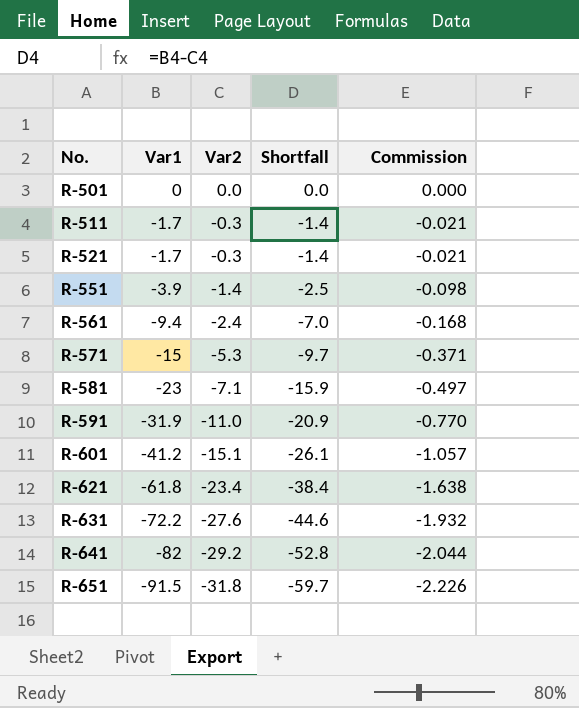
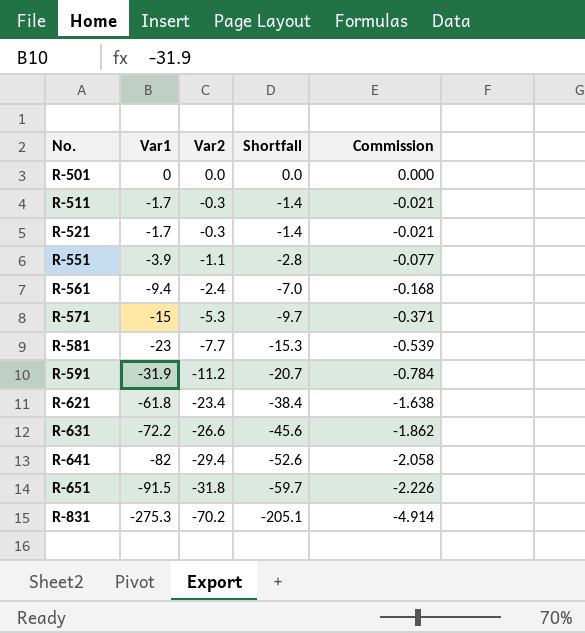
row R-601: -41.2 | -15.1 | -26.1 | -1.057 -> none
R-551 | Var2: -1.4 -> -1.1
R-551 | Shortfall: -2.5 -> -2.8
R-551 | Commission: -0.098 -> -0.077
R-581 | Var2: -7.1 -> -7.7
R-581 | Shortfall: -15.9 -> -15.3
R-581 | Commission: -0.497 -> -0.539
R-591 | Var2: -11.0 -> -11.2
R-591 | Shortfall: -20.9 -> -20.7
R-591 | Commission: -0.770 -> -0.784
R-631 | Var2: -27.6 -> -26.6
R-631 | Shortfall: -44.6 -> -45.6
R-631 | Commission: -1.932 -> -1.862
R-641 | Var2: -29.2 -> -29.4
R-641 | Shortfall: -52.8 -> -52.6
R-641 | Commission: -2.044 -> -2.058
row R-831: none -> -275.3 | -70.2 | -205.1 | -4.914

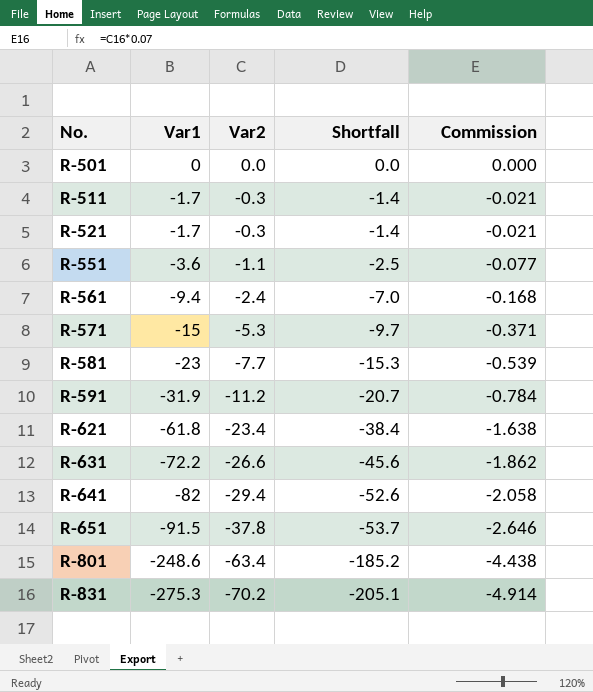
R-551 | Var1: -3.9 -> -3.6
R-551 | Shortfall: -2.8 -> -2.5
R-651 | Var2: -31.8 -> -37.8
R-651 | Shortfall: -59.7 -> -53.7
R-651 | Commission: -2.226 -> -2.646
row R-801: none -> -248.6 | -63.4 | -185.2 | -4.438

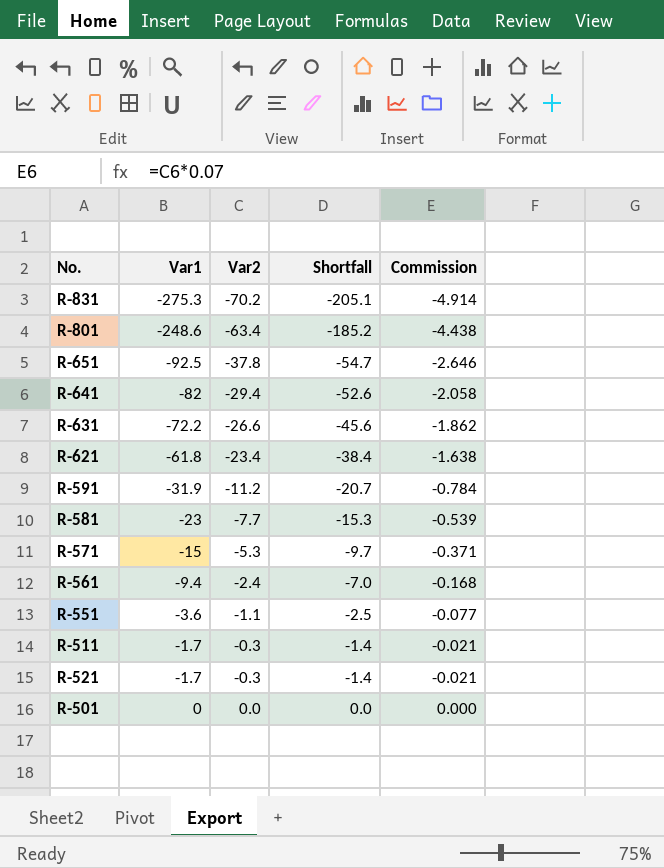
row order: No. ascending -> Var1 ascending
R-651 | Var1: -91.5 -> -92.5
R-651 | Shortfall: -53.7 -> -54.7

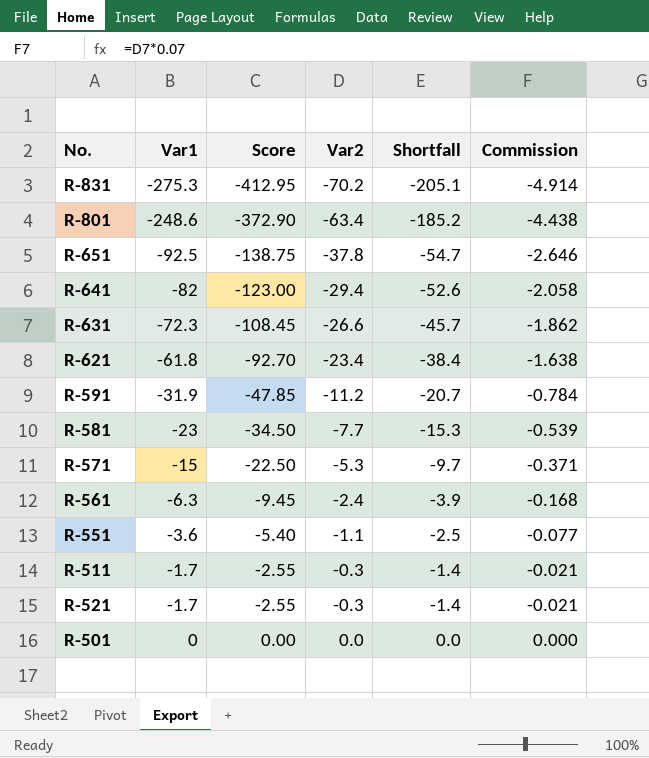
column Score | formula: none -> [Var1] * 1.5
R-631 | Var1: -72.2 -> -72.3
R-631 | Shortfall: -45.6 -> -45.7
R-561 | Var1: -9.4 -> -6.3
R-561 | Shortfall: -7.0 -> -3.9

